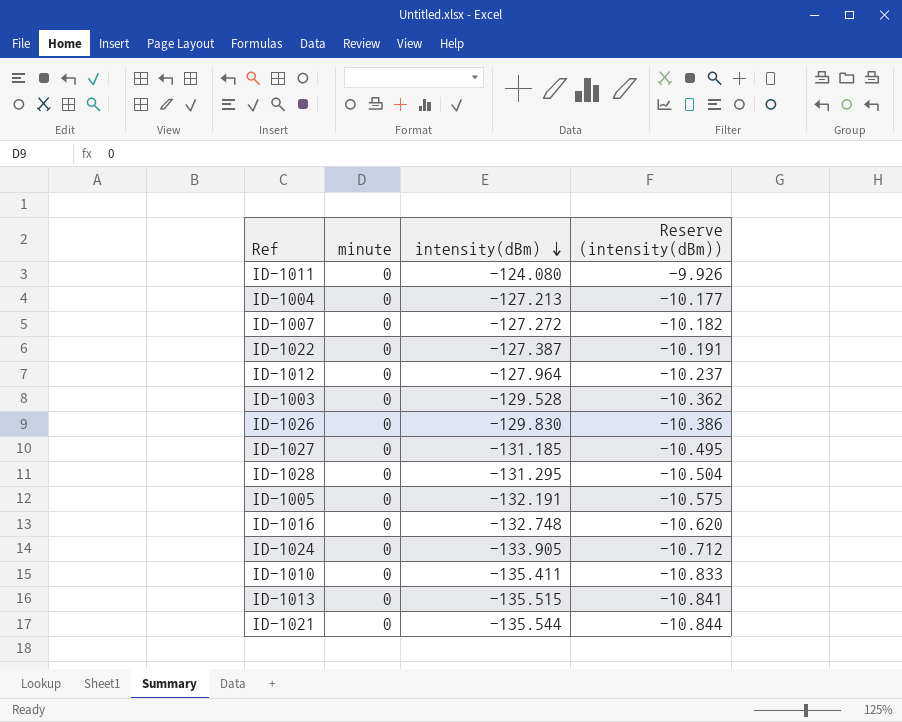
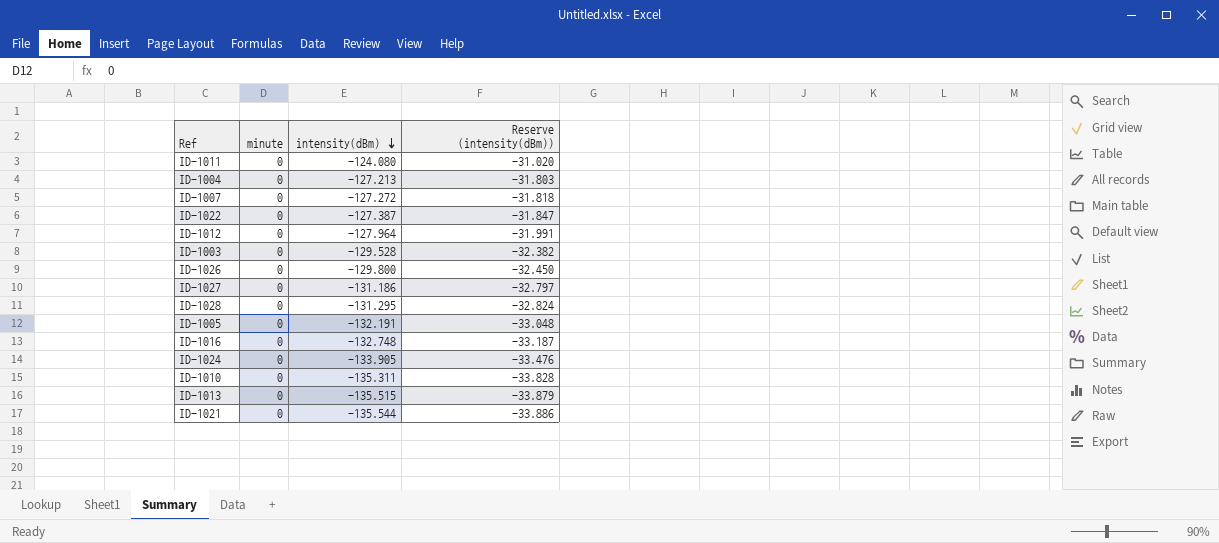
column Reserve (intensity(dBm)) | formula: [intensity(dBm)] * 0.08 -> [intensity(dBm)] * 0.25
ID-1026 | intensity(dBm): -129.830 -> -129.800
ID-1027 | intensity(dBm): -131.185 -> -131.186
ID-1010 | intensity(dBm): -135.411 -> -135.311

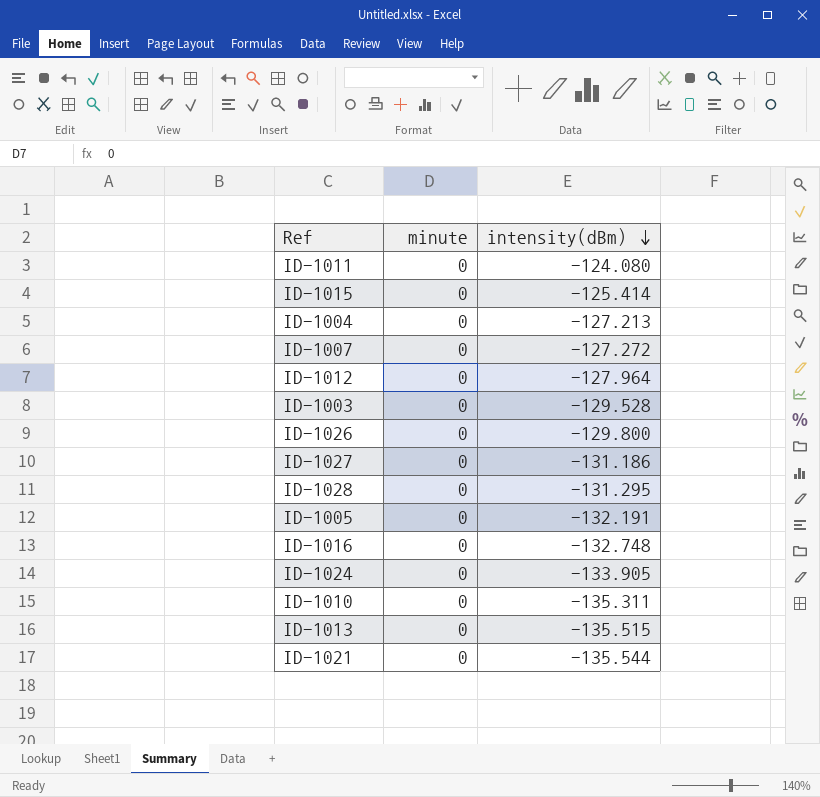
column Reserve (intensity(dBm)) | formula: [intensity(dBm)] * 0.25 -> none
row ID-1022: 0 | -127.387 | -31.847 -> none
row ID-1015: none -> 0 | -125.414

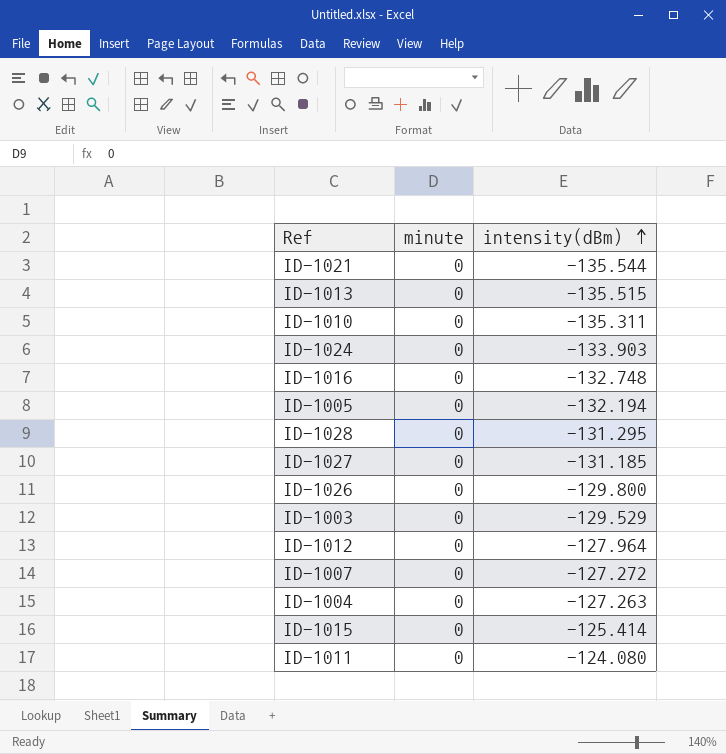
row order: intensity(dBm) descending -> intensity(dBm) ascending
ID-1024 | intensity(dBm): -133.905 -> -133.903
ID-1005 | intensity(dBm): -132.191 -> -132.194
ID-1027 | intensity(dBm): -131.186 -> -131.185
ID-1003 | intensity(dBm): -129.528 -> -129.529
ID-1004 | intensity(dBm): -127.213 -> -127.263

